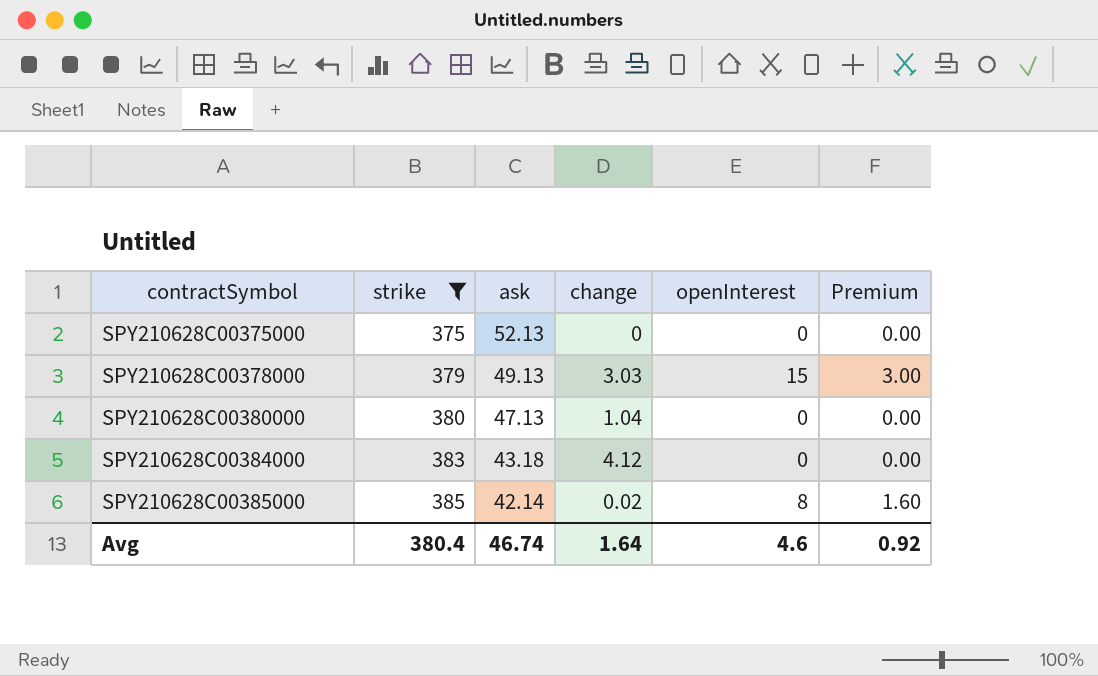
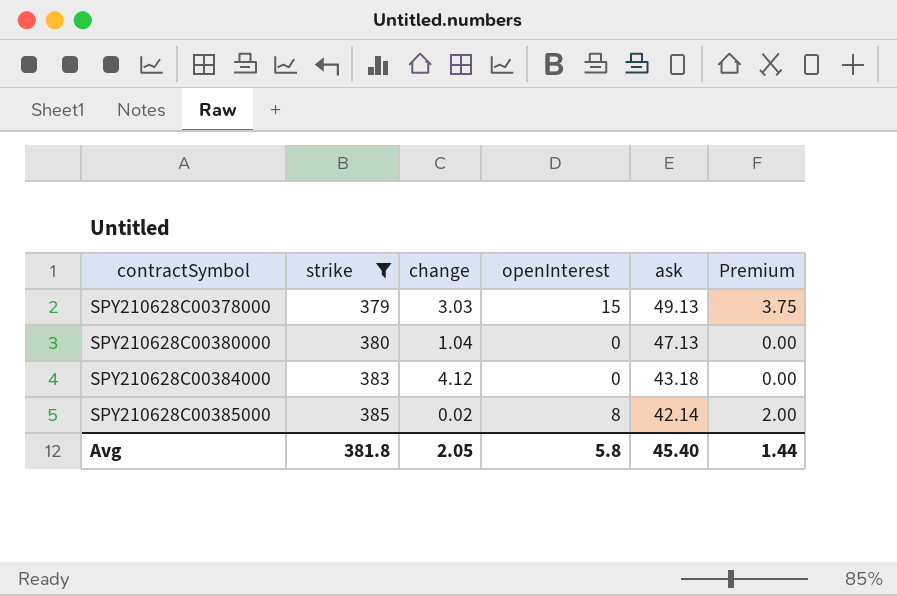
column ask | position: 3 -> 5
column Premium | formula: [openInterest] * 0.2 -> [openInterest] * 0.25
row SPY210628C00375000: 375 | 52.13 | 0 | 0 | 0.00 -> none
Avg | strike: 380.4 -> 381.8
Avg | change: 1.64 -> 2.05
Avg | openInterest: 4.6 -> 5.8
Avg | ask: 46.74 -> 45.40
Avg | Premium: 0.92 -> 1.44

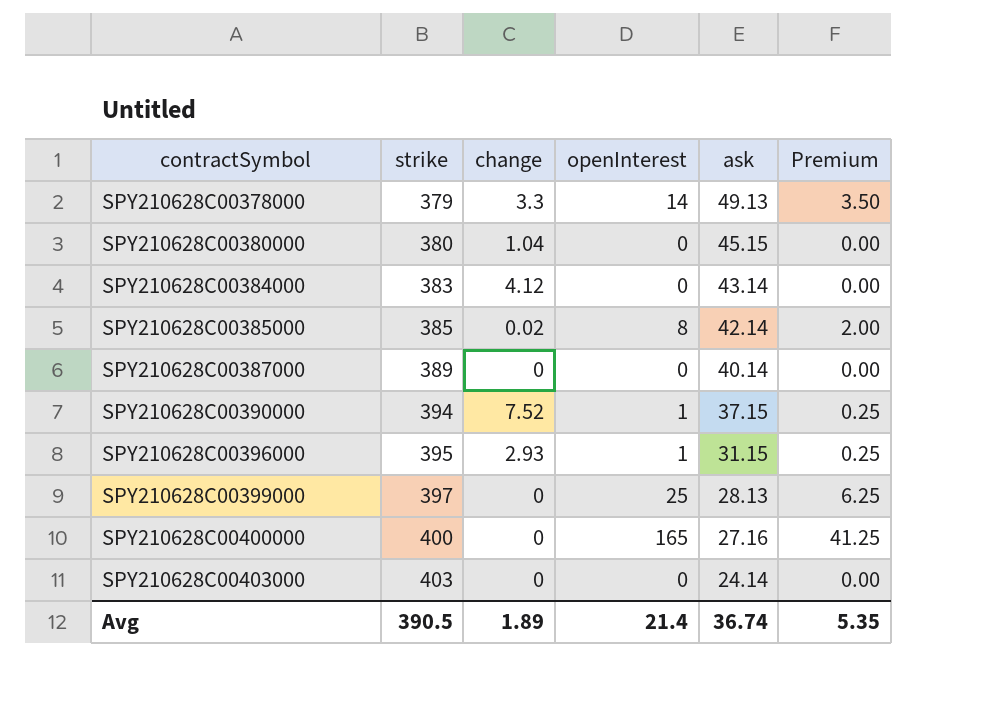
filter: strike <= 385 -> none
SPY210628C00378000 | change: 3.03 -> 3.3
SPY210628C00378000 | openInterest: 15 -> 14
SPY210628C00378000 | Premium: 3.75 -> 3.50
SPY210628C00380000 | ask: 47.13 -> 45.15
SPY210628C00384000 | ask: 43.18 -> 43.14
Avg | strike: 381.8 -> 390.5
Avg | change: 2.05 -> 1.89
Avg | openInterest: 5.8 -> 21.4
Avg | ask: 45.40 -> 36.74
Avg | Premium: 1.44 -> 5.35

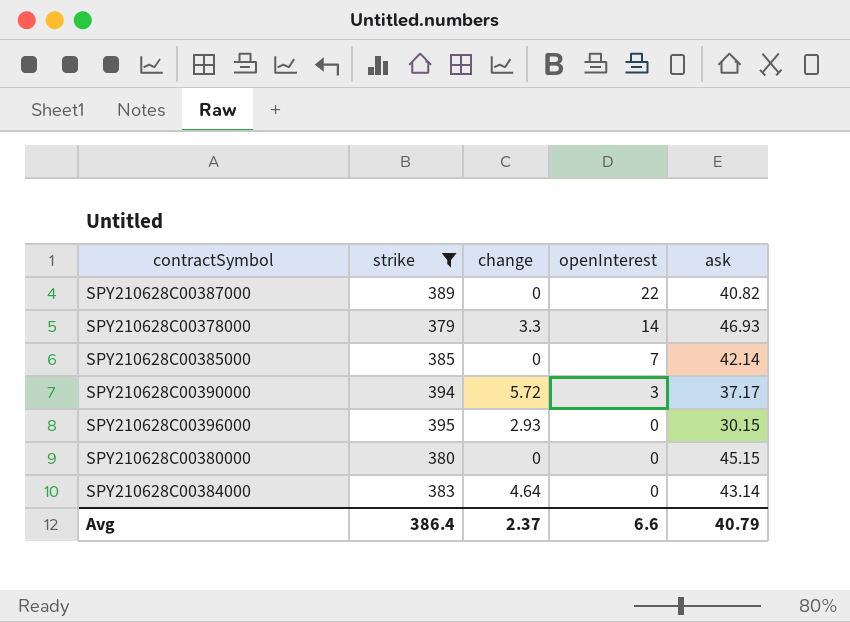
filter: none -> strike <= 395
row order: contractSymbol ascending -> openInterest descending
column Premium | formula: [openInterest] * 0.25 -> none
SPY210628C00387000 | openInterest: 0 -> 22
SPY210628C00387000 | ask: 40.14 -> 40.82
SPY210628C00378000 | ask: 49.13 -> 46.93
SPY210628C00385000 | change: 0.02 -> 0
SPY210628C00385000 | openInterest: 8 -> 7
SPY210628C00390000 | change: 7.52 -> 5.72
SPY210628C00390000 | openInterest: 1 -> 3
SPY210628C00390000 | ask: 37.15 -> 37.17
SPY210628C00396000 | openInterest: 1 -> 0
SPY210628C00396000 | ask: 31.15 -> 30.15
SPY210628C00380000 | change: 1.04 -> 0
SPY210628C00384000 | change: 4.12 -> 4.64
Avg | strike: 390.5 -> 386.4
Avg | change: 1.89 -> 2.37
Avg | openInterest: 21.4 -> 6.6
Avg | ask: 36.74 -> 40.79

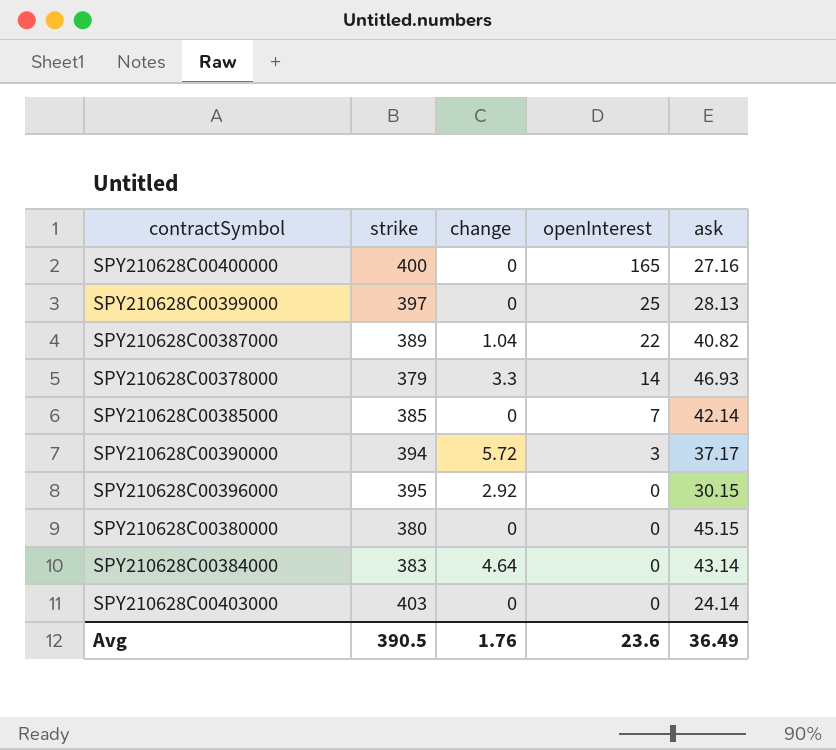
filter: strike <= 395 -> none
SPY210628C00387000 | change: 0 -> 1.04
SPY210628C00396000 | change: 2.93 -> 2.92
Avg | strike: 386.4 -> 390.5
Avg | change: 2.37 -> 1.76
Avg | openInterest: 6.6 -> 23.6
Avg | ask: 40.79 -> 36.49

